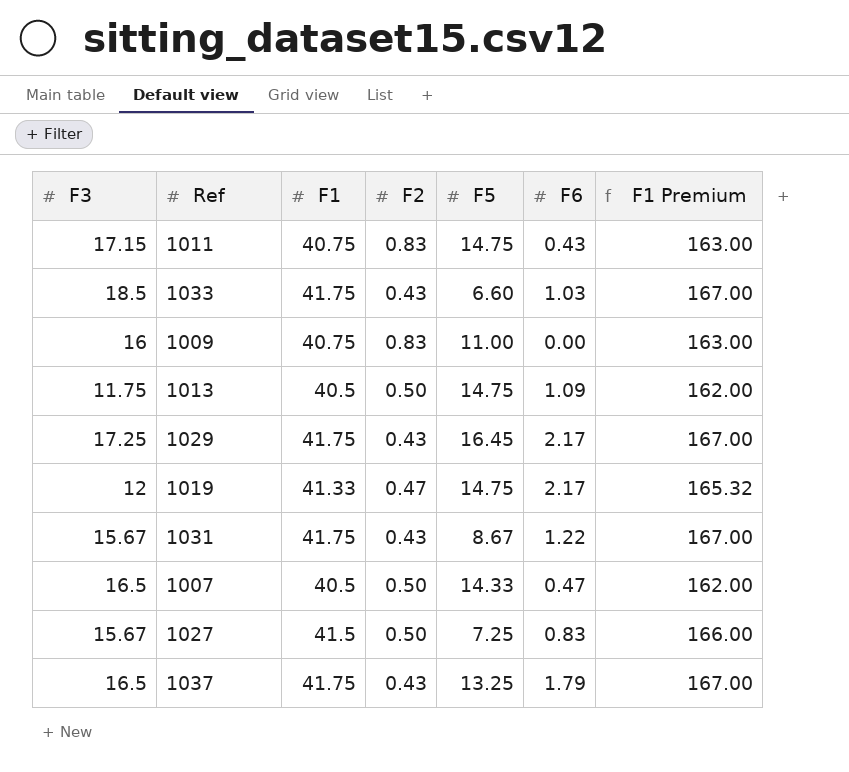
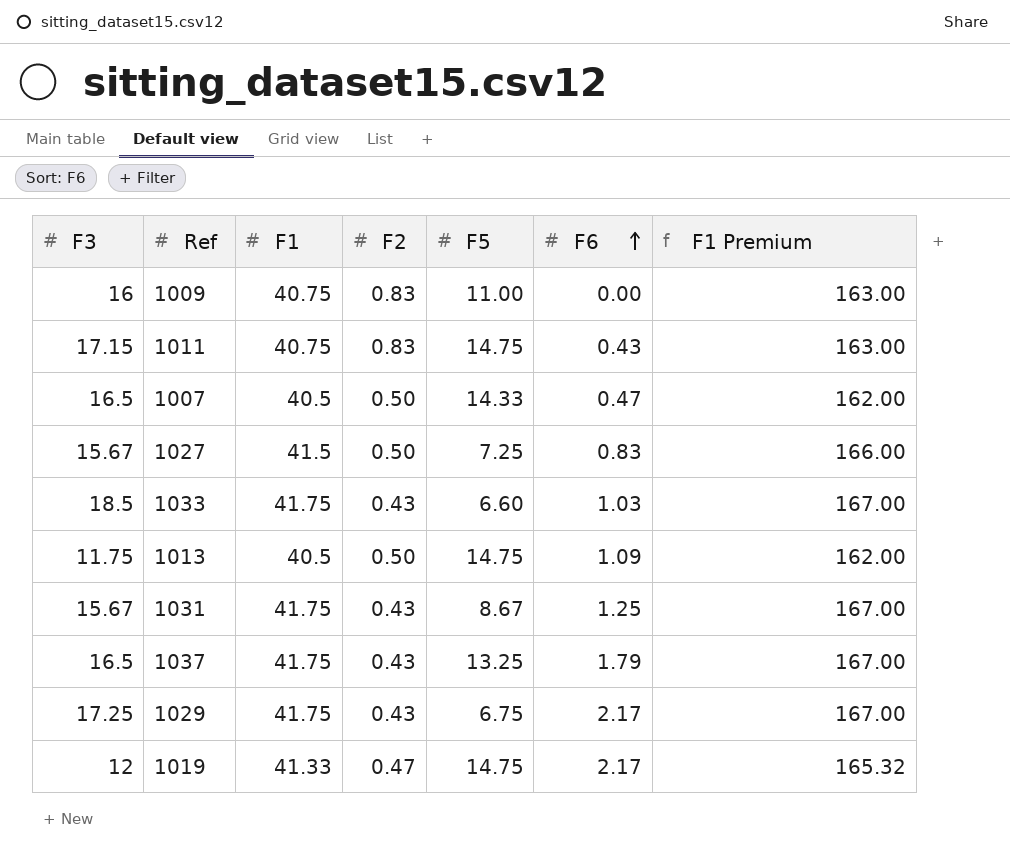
row order: none -> F6 ascending
1031 | F6: 1.22 -> 1.25
1029 | F5: 16.45 -> 6.75

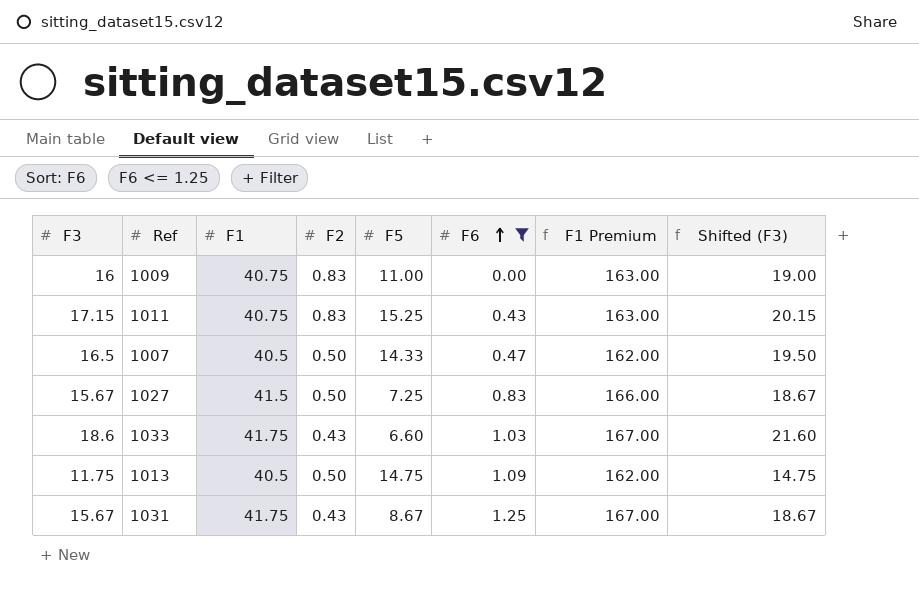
filter: none -> F6 <= 1.25
column Shifted (F3) | formula: none -> [F3] + 3
1011 | F5: 14.75 -> 15.25
1033 | F3: 18.5 -> 18.6

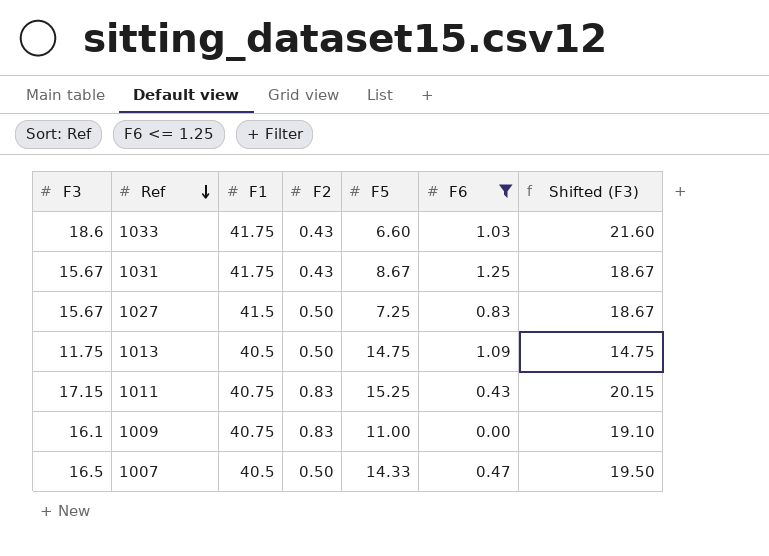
row order: F6 ascending -> Ref descending
column F1 Premium | formula: [F1] * 4 -> none
1009 | F3: 16 -> 16.1
1009 | Shifted (F3): 19.00 -> 19.10

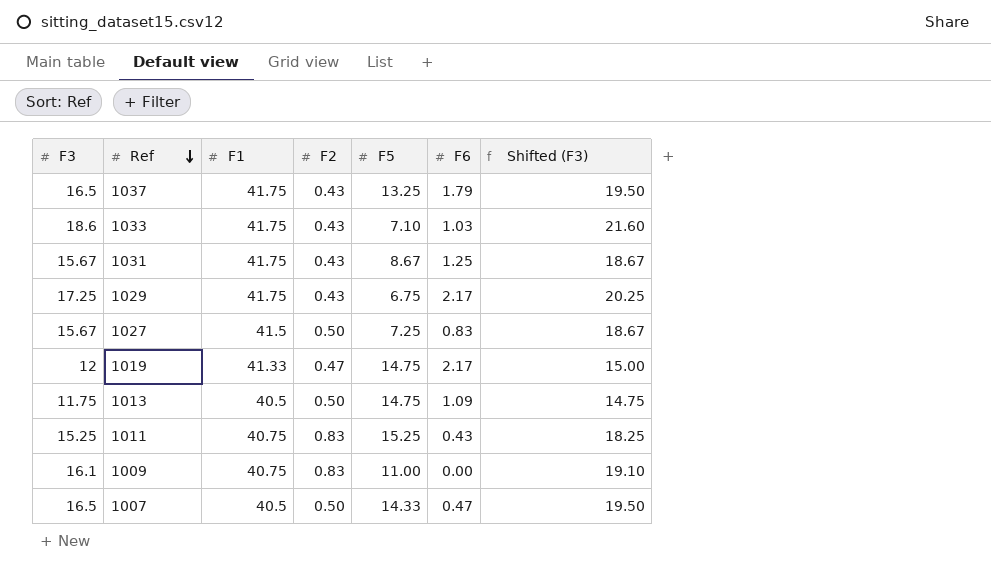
filter: F6 <= 1.25 -> none
1033 | F5: 6.60 -> 7.10
1011 | F3: 17.15 -> 15.25
1011 | Shifted (F3): 20.15 -> 18.25

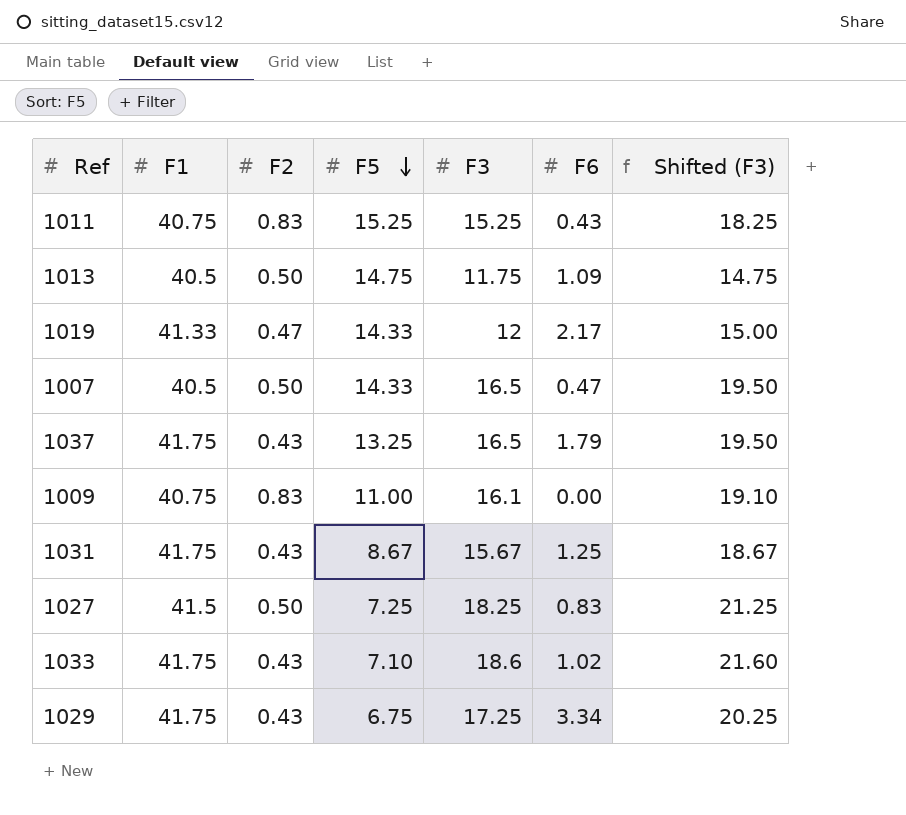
row order: Ref descending -> F5 descending
column F3 | position: 1 -> 5
1019 | F5: 14.75 -> 14.33
1027 | F3: 15.67 -> 18.25
1027 | Shifted (F3): 18.67 -> 21.25
1033 | F6: 1.03 -> 1.02
1029 | F6: 2.17 -> 3.34

